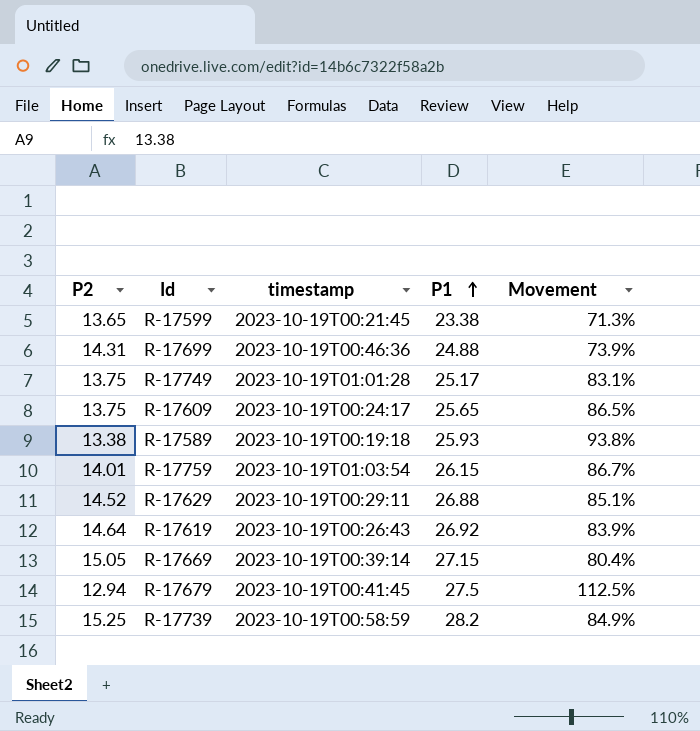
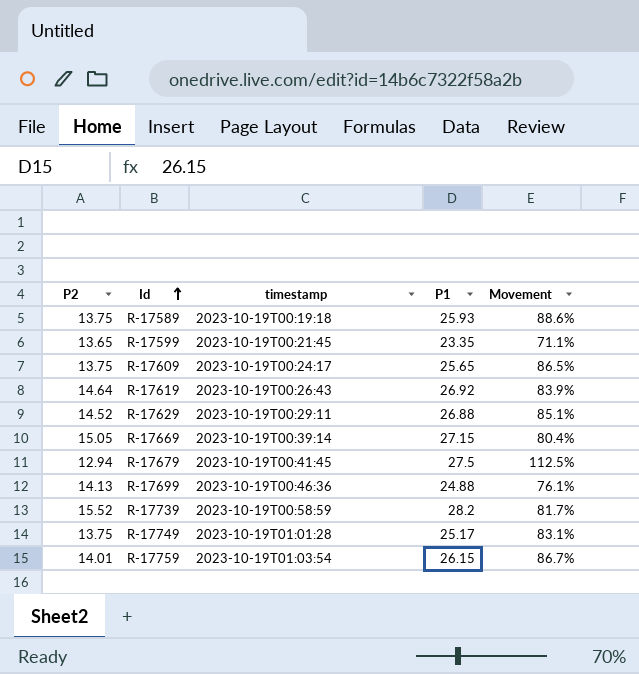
row order: P1 ascending -> Id ascending
R-17589 | P2: 13.38 -> 13.75
R-17589 | Movement: 93.8% -> 88.6%
R-17599 | P1: 23.38 -> 23.35
R-17599 | Movement: 71.3% -> 71.1%
R-17699 | P2: 14.31 -> 14.13
R-17699 | Movement: 73.9% -> 76.1%
R-17739 | P2: 15.25 -> 15.52
R-17739 | Movement: 84.9% -> 81.7%

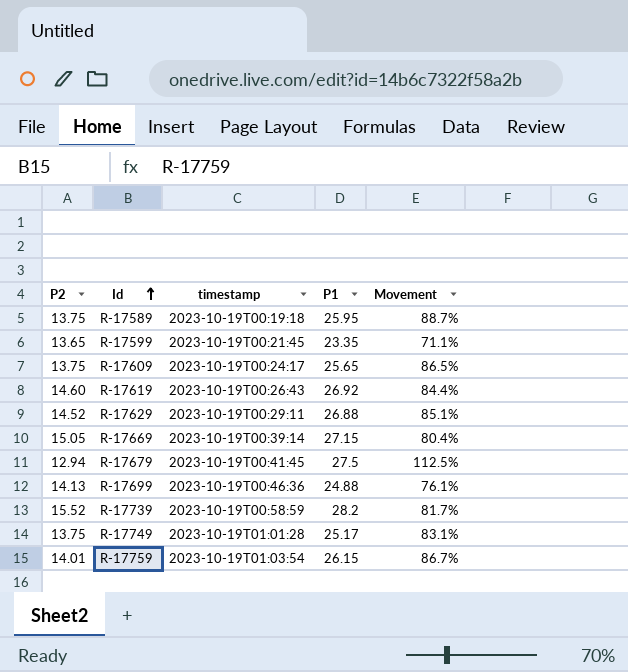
R-17589 | P1: 25.93 -> 25.95
R-17589 | Movement: 88.6% -> 88.7%
R-17619 | P2: 14.64 -> 14.60
R-17619 | Movement: 83.9% -> 84.4%

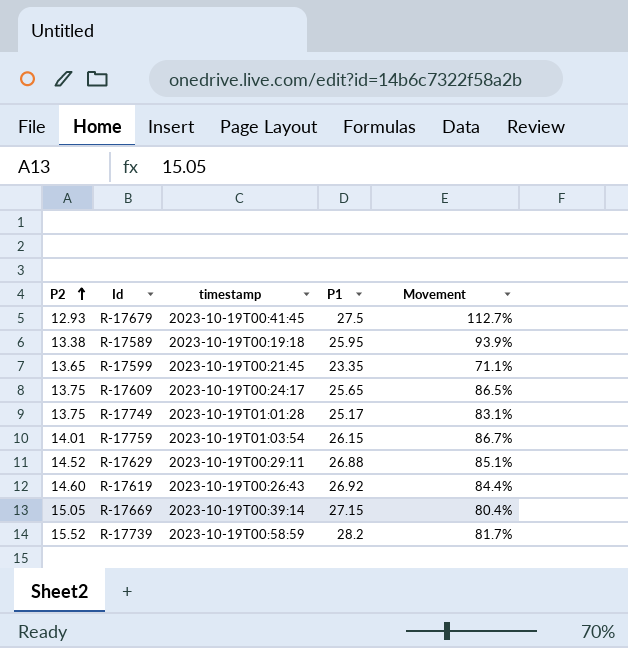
row order: Id ascending -> P2 ascending
row R-17699: 14.13 | 2023-10-19T00:46:36 | 24.88 | 76.1% -> none
R-17679 | P2: 12.94 -> 12.93
R-17679 | Movement: 112.5% -> 112.7%
R-17589 | P2: 13.75 -> 13.38
R-17589 | Movement: 88.7% -> 93.9%

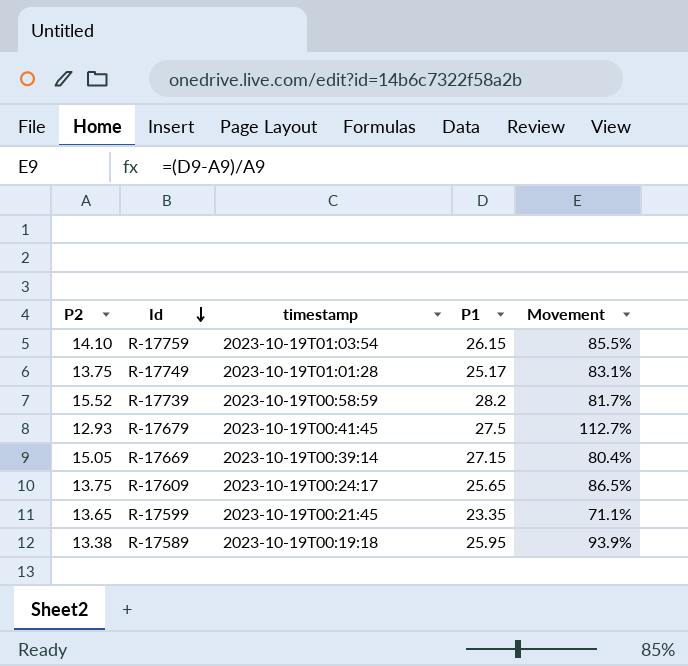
row order: P2 ascending -> Id descending
row R-17629: 14.52 | 2023-10-19T00:29:11 | 26.88 | 85.1% -> none
row R-17619: 14.60 | 2023-10-19T00:26:43 | 26.92 | 84.4% -> none
R-17759 | P2: 14.01 -> 14.10
R-17759 | Movement: 86.7% -> 85.5%

